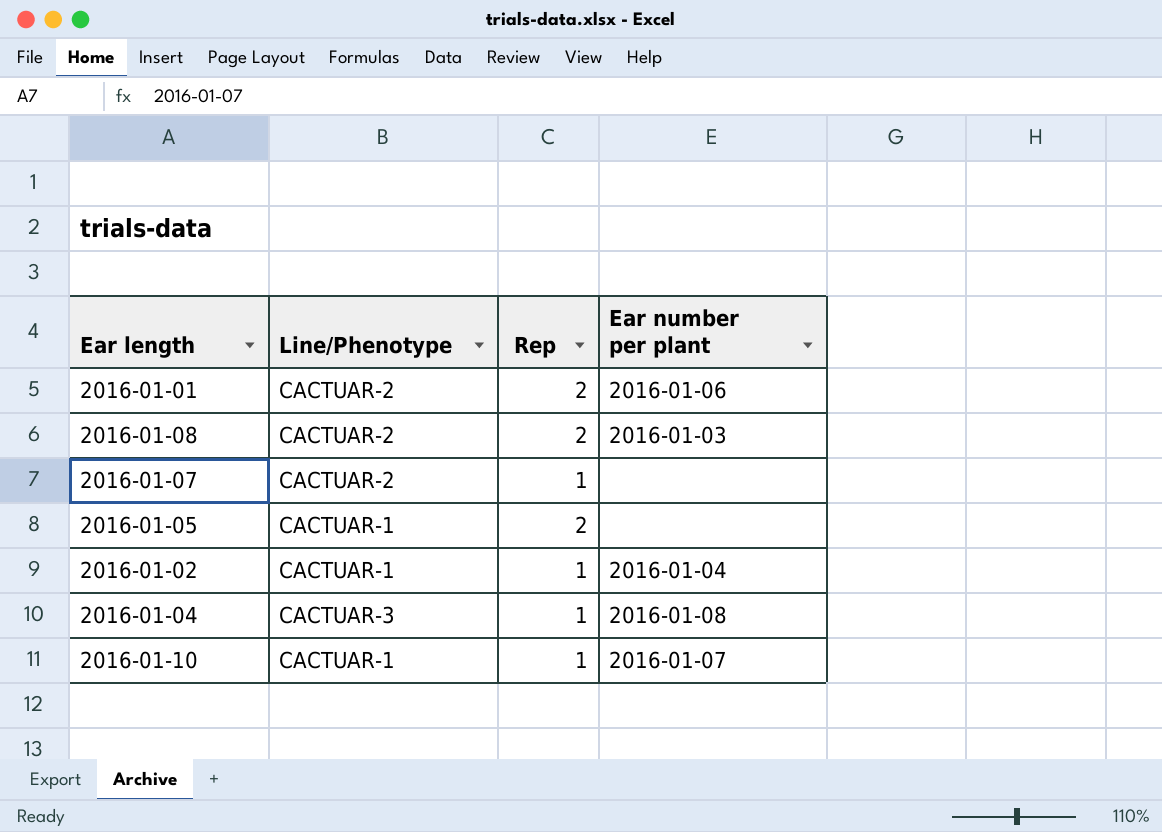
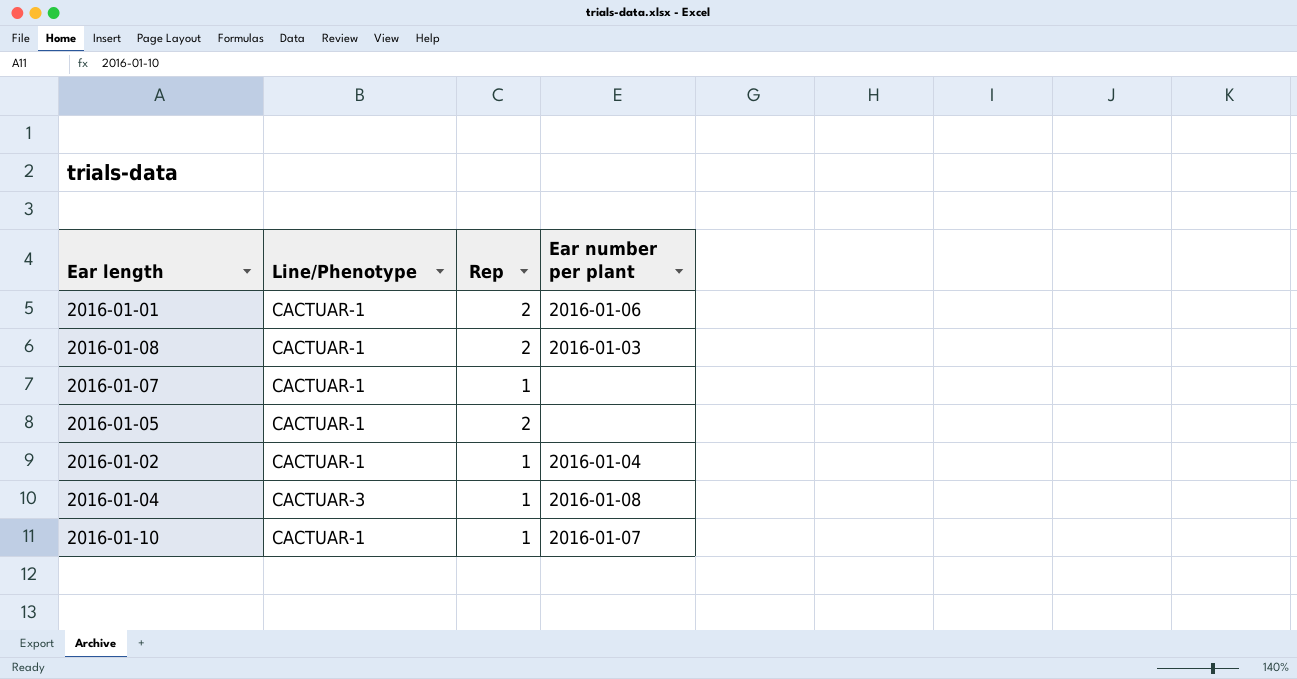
2016-01-01 | Line/Phenotype: CACTUAR-2 -> CACTUAR-1
2016-01-08 | Line/Phenotype: CACTUAR-2 -> CACTUAR-1
2016-01-07 | Line/Phenotype: CACTUAR-2 -> CACTUAR-1

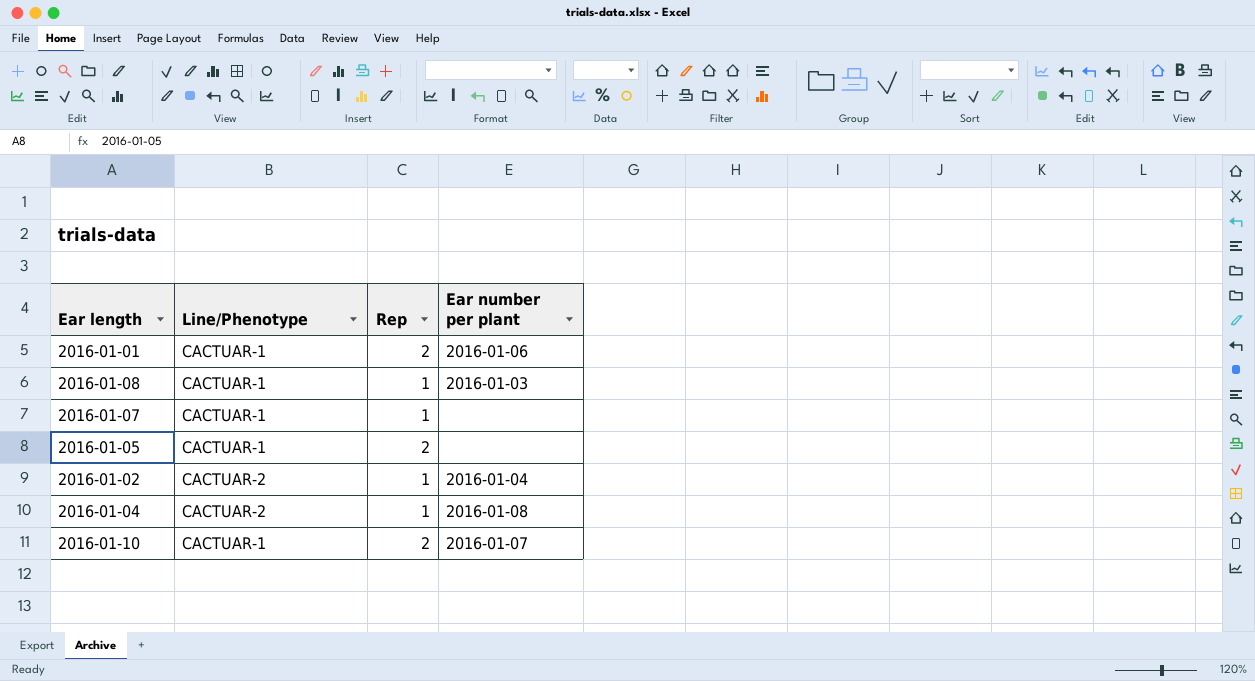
2016-01-08 | Rep: 2 -> 1
2016-01-02 | Line/Phenotype: CACTUAR-1 -> CACTUAR-2
2016-01-04 | Line/Phenotype: CACTUAR-3 -> CACTUAR-2
2016-01-10 | Rep: 1 -> 2

